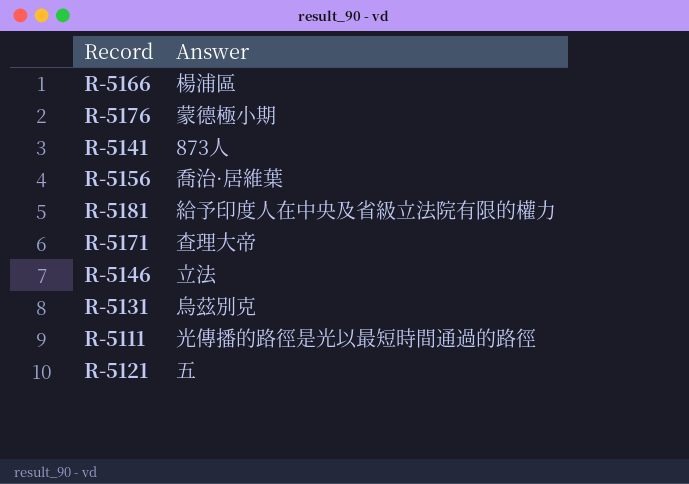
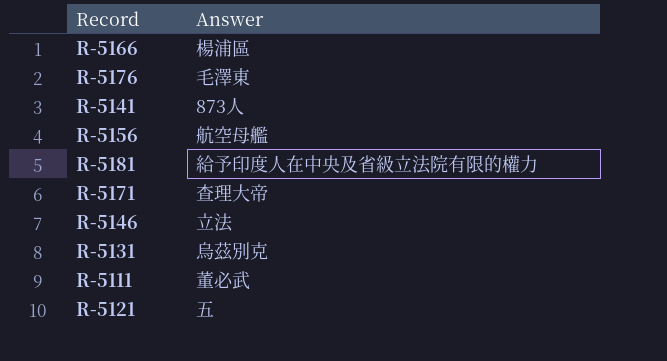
R-5176 | Answer: 蒙德極小期 -> 毛澤東
R-5156 | Answer: 喬治·居維葉 -> 航空母艦
R-5111 | Answer: 光傳播的路徑是光以最短時間通過的路徑 -> 董必武

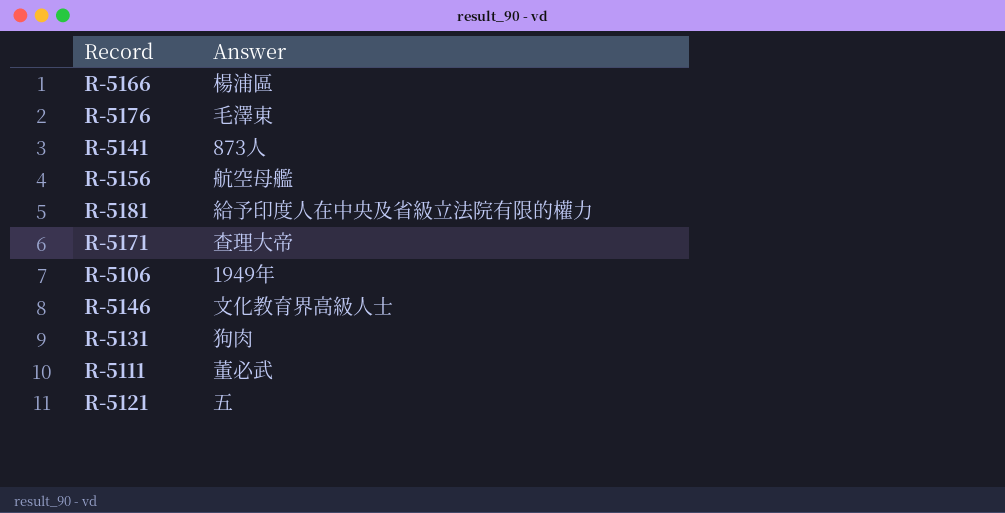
row R-5106: none -> 1949年
R-5146 | Answer: 立法 -> 文化教育界高級人士
R-5131 | Answer: 烏茲別克 -> 狗肉

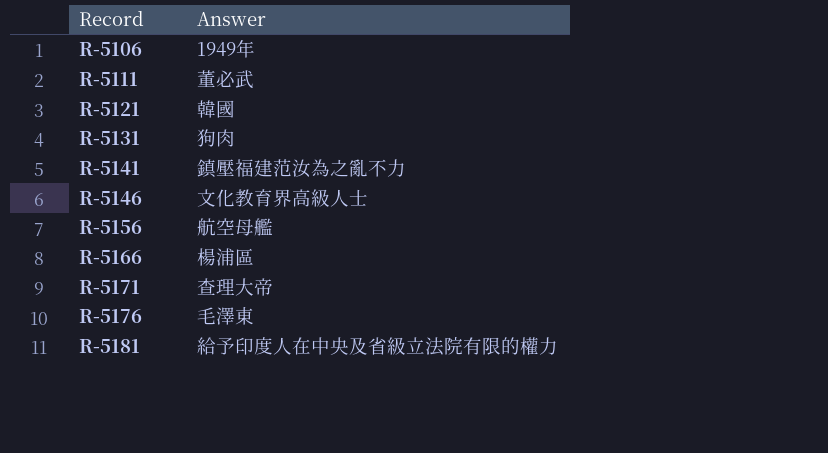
row order: none -> Record ascending
R-5121 | Answer: 五 -> 韓國
R-5141 | Answer: 873人 -> 鎮壓福建范汝為之亂不力

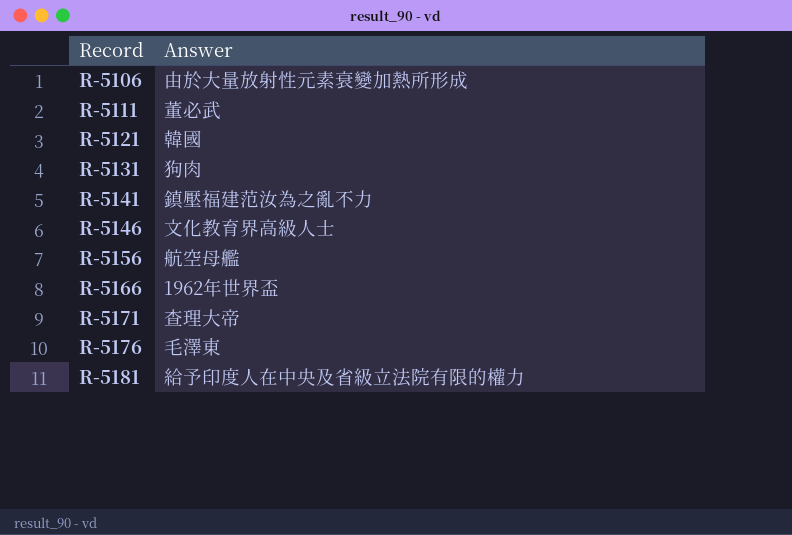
R-5106 | Answer: 1949年 -> 由於大量放射性元素衰變加熱所形成
R-5166 | Answer: 楊浦區 -> 1962年世界盃

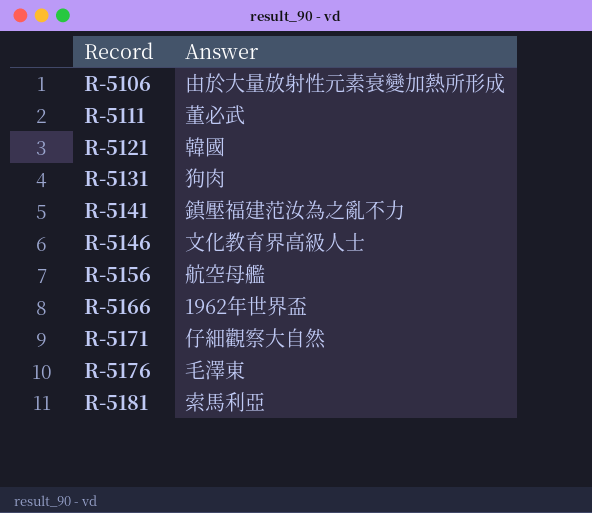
R-5171 | Answer: 查理大帝 -> 仔細觀察大自然
R-5181 | Answer: 給予印度人在中央及省級立法院有限的權力 -> 索馬利亞

